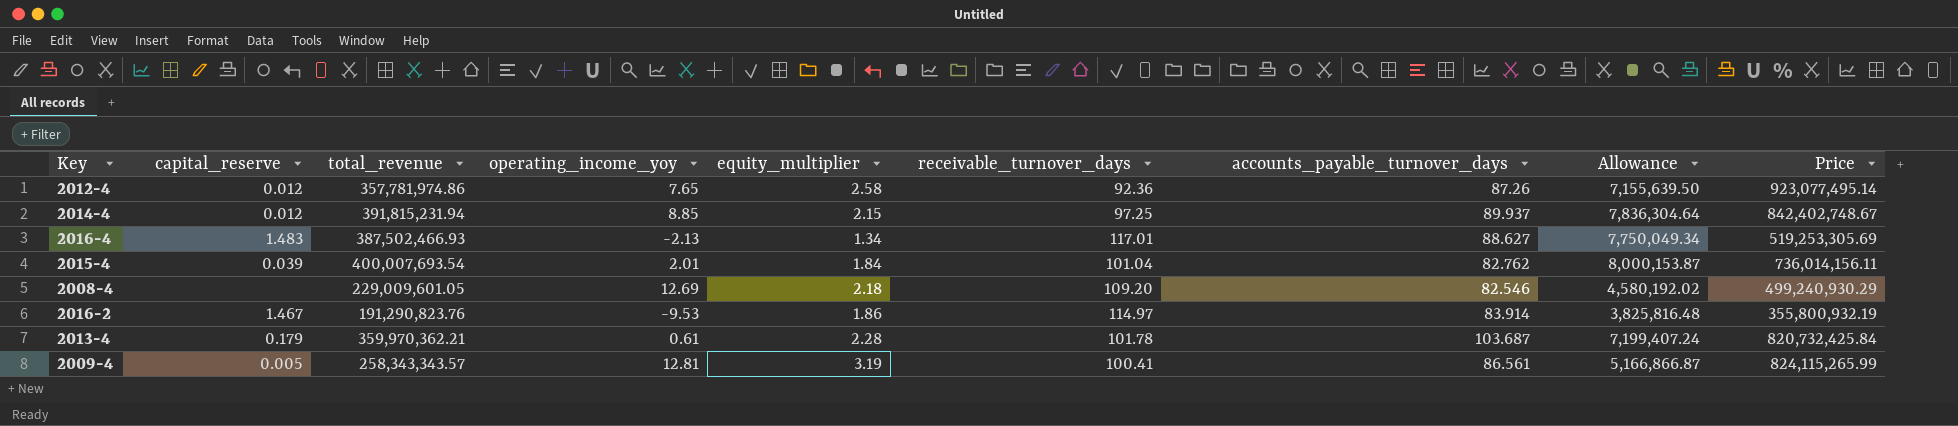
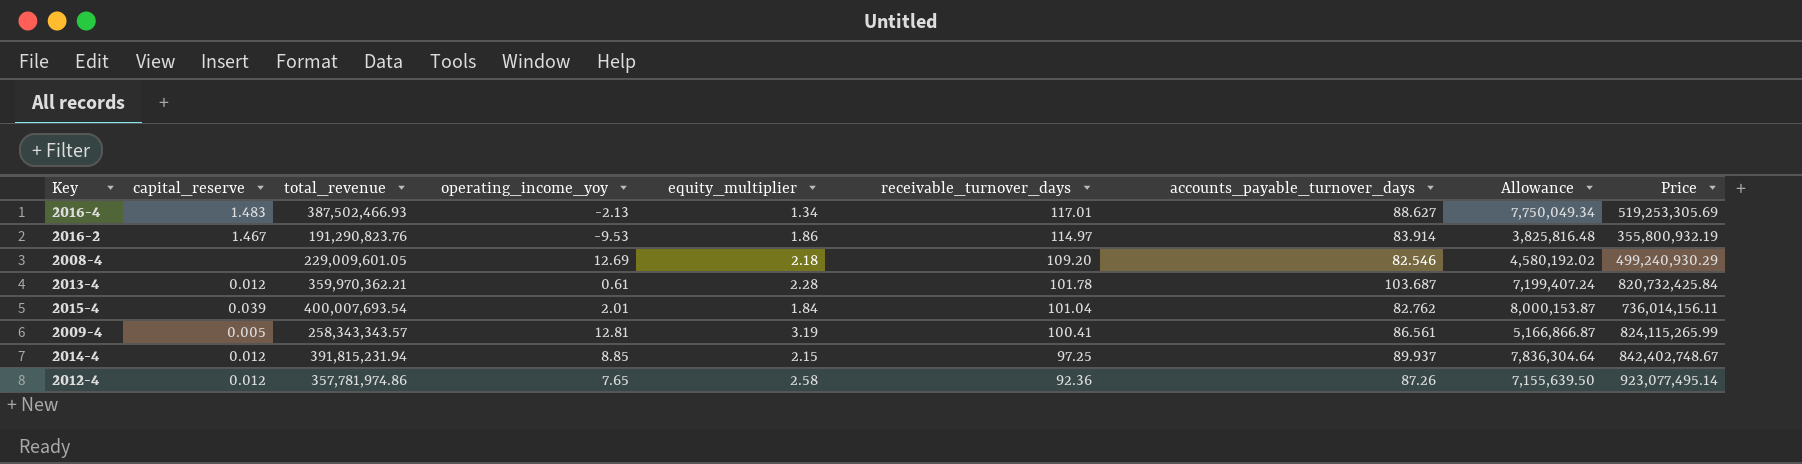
row order: none -> receivable_turnover_days descending
2013-4 | capital_reserve: 0.179 -> 0.012

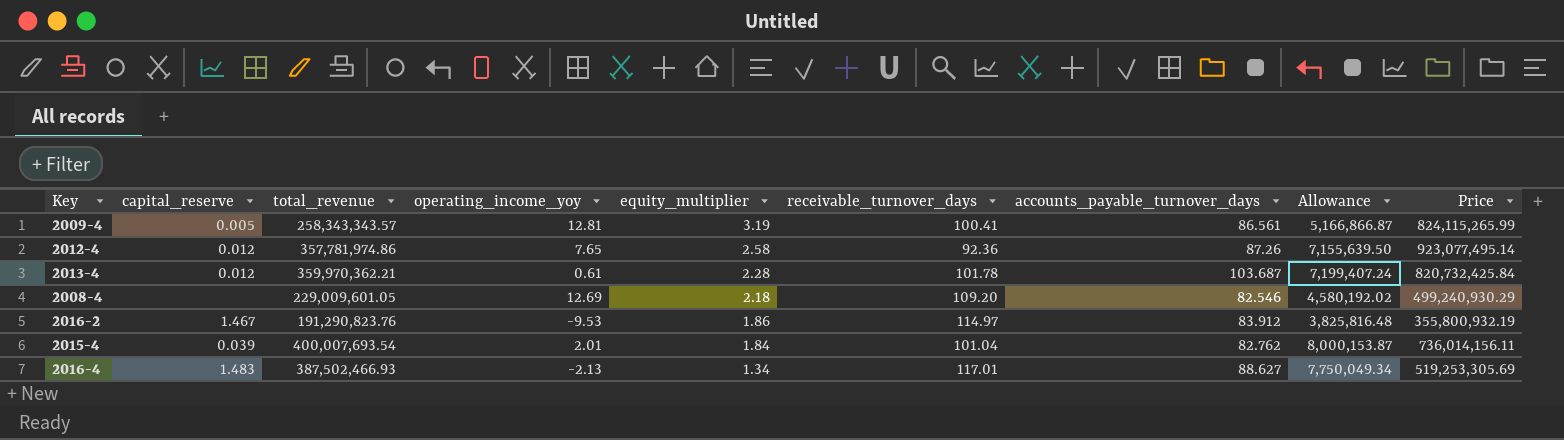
row order: receivable_turnover_days descending -> equity_multiplier descending
row 2014-4: 0.012 | 391,815,231.94 | 8.85 | 2.15 | 97.25 | 89.937 | 7,836,304.64 | 842,402,748.67 -> none
2016-2 | accounts_payable_turnover_days: 83.914 -> 83.912

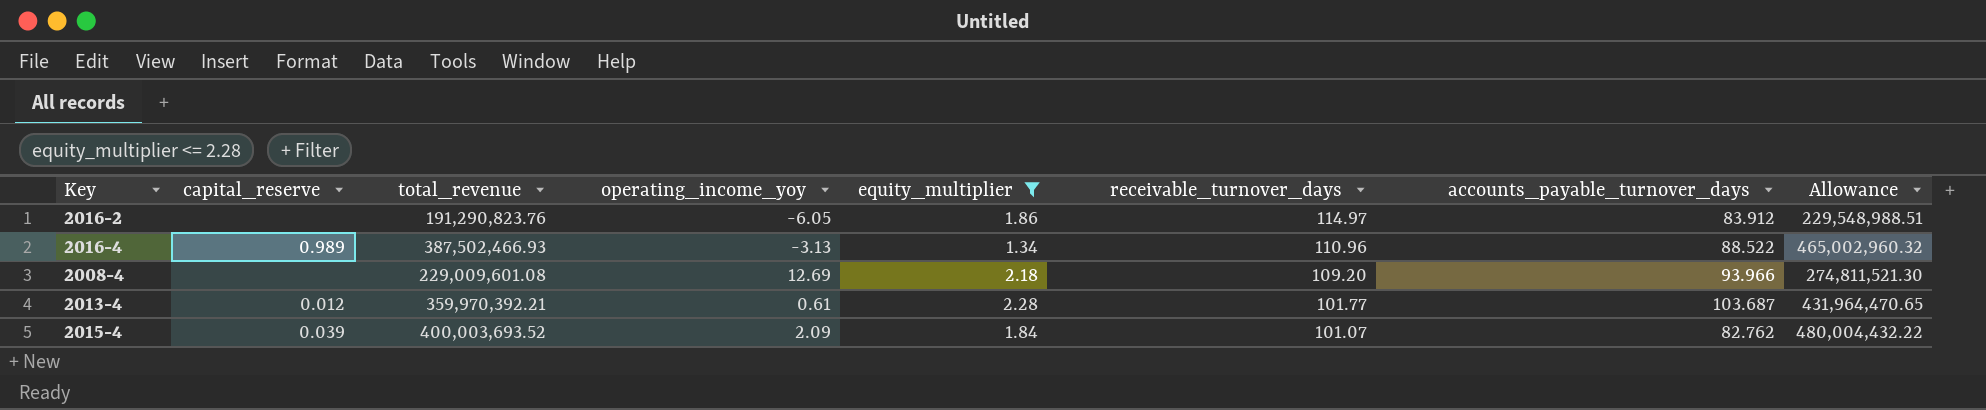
filter: none -> equity_multiplier <= 2.28
row order: equity_multiplier descending -> receivable_turnover_days descending
column Price | formula: [total_revenue] * [equity_multiplier] -> none
column Allowance | formula: [total_revenue] * 0.02 -> [total_revenue] * 1.2
2016-2 | capital_reserve: 1.467 -> none
2016-2 | operating_income_yoy: -9.53 -> -6.05
2016-4 | capital_reserve: 1.483 -> 0.989
2016-4 | operating_income_yoy: -2.13 -> -3.13
2016-4 | receivable_turnover_days: 117.01 -> 110.96
2016-4 | accounts_payable_turnover_days: 88.627 -> 88.522
2008-4 | total_revenue: 229,009,601.05 -> 229,009,601.08
2008-4 | accounts_payable_turnover_days: 82.546 -> 93.966
2013-4 | total_revenue: 359,970,362.21 -> 359,970,392.21
2013-4 | receivable_turnover_days: 101.78 -> 101.77
2015-4 | total_revenue: 400,007,693.54 -> 400,003,693.52
2015-4 | operating_income_yoy: 2.01 -> 2.09
2015-4 | receivable_turnover_days: 101.04 -> 101.07

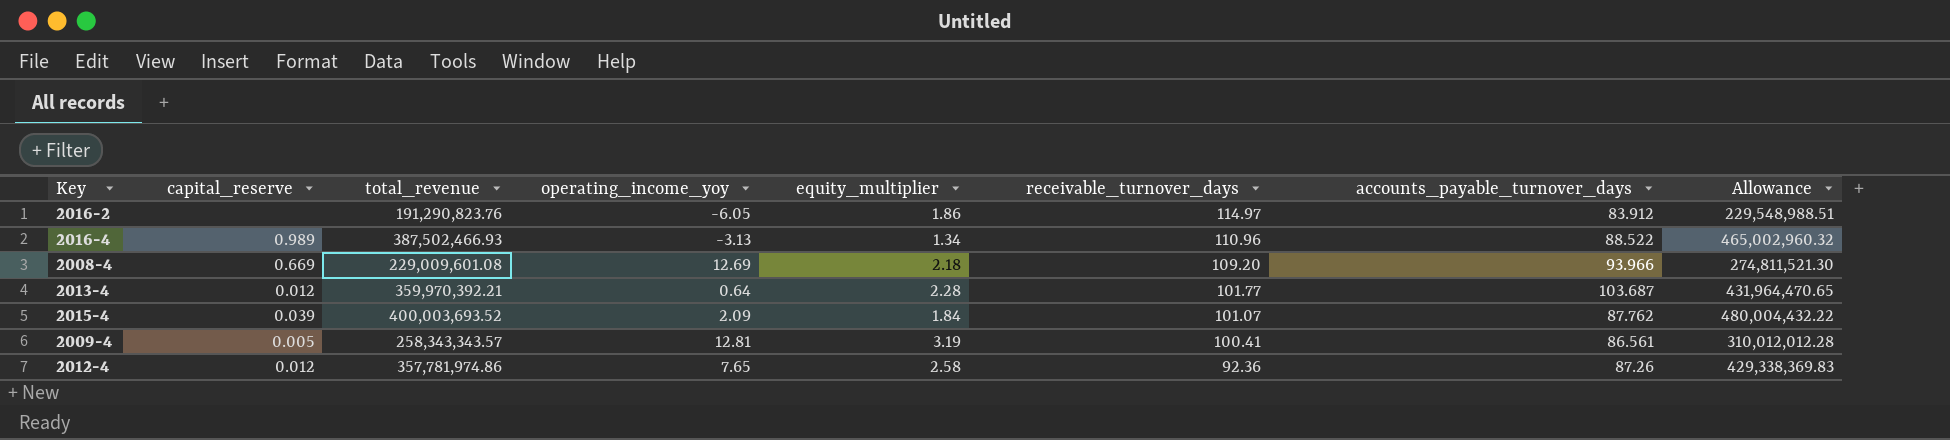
filter: equity_multiplier <= 2.28 -> none
2008-4 | capital_reserve: none -> 0.669
2013-4 | operating_income_yoy: 0.61 -> 0.64
2015-4 | accounts_payable_turnover_days: 82.762 -> 87.762

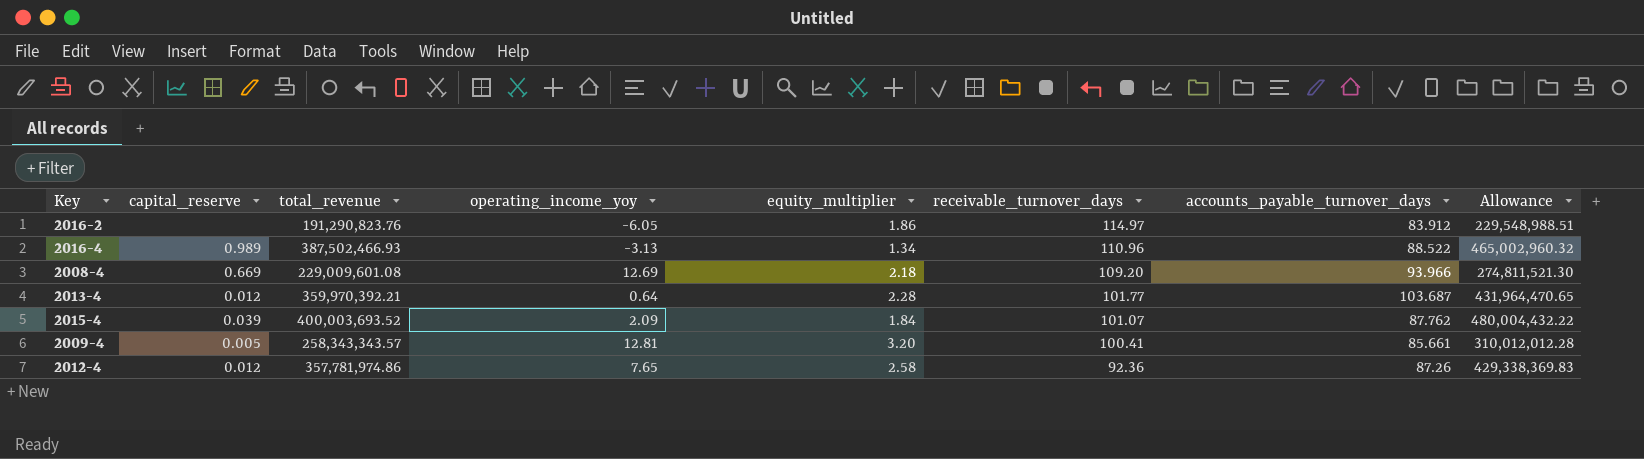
2009-4 | equity_multiplier: 3.19 -> 3.20
2009-4 | accounts_payable_turnover_days: 86.561 -> 85.661

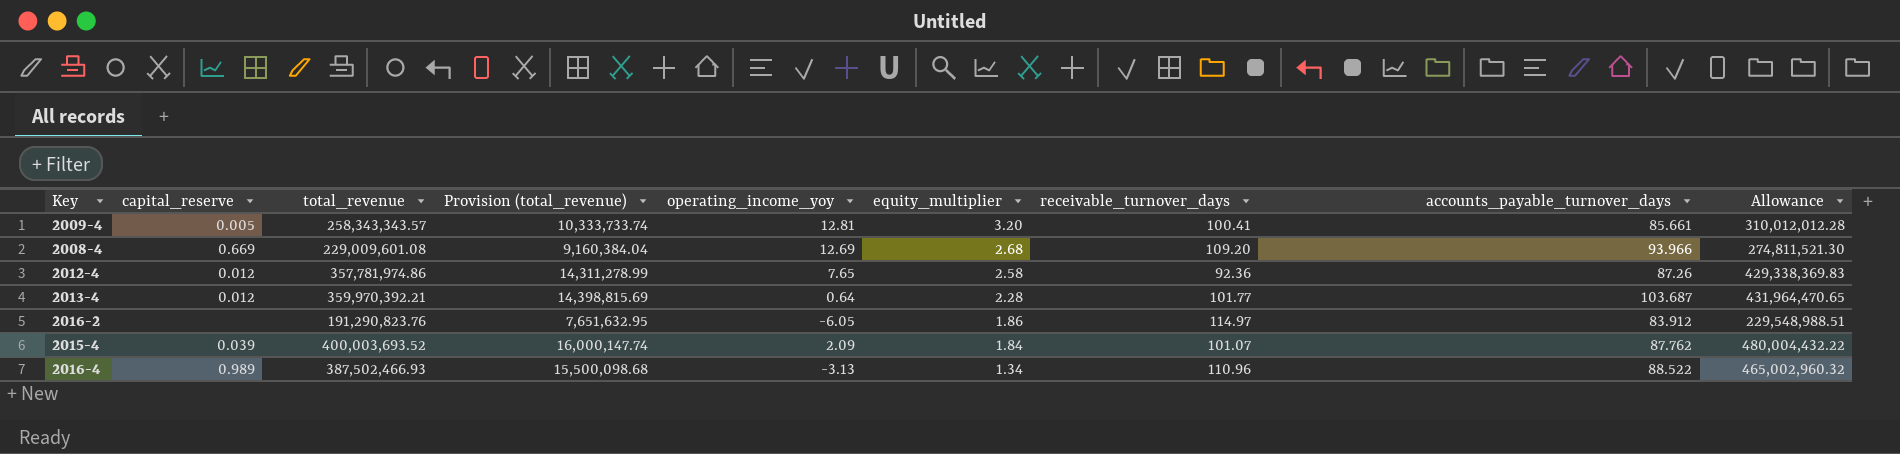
row order: receivable_turnover_days descending -> equity_multiplier descending
column Provision (total_revenue) | formula: none -> [total_revenue] * 0.04
2008-4 | equity_multiplier: 2.18 -> 2.68

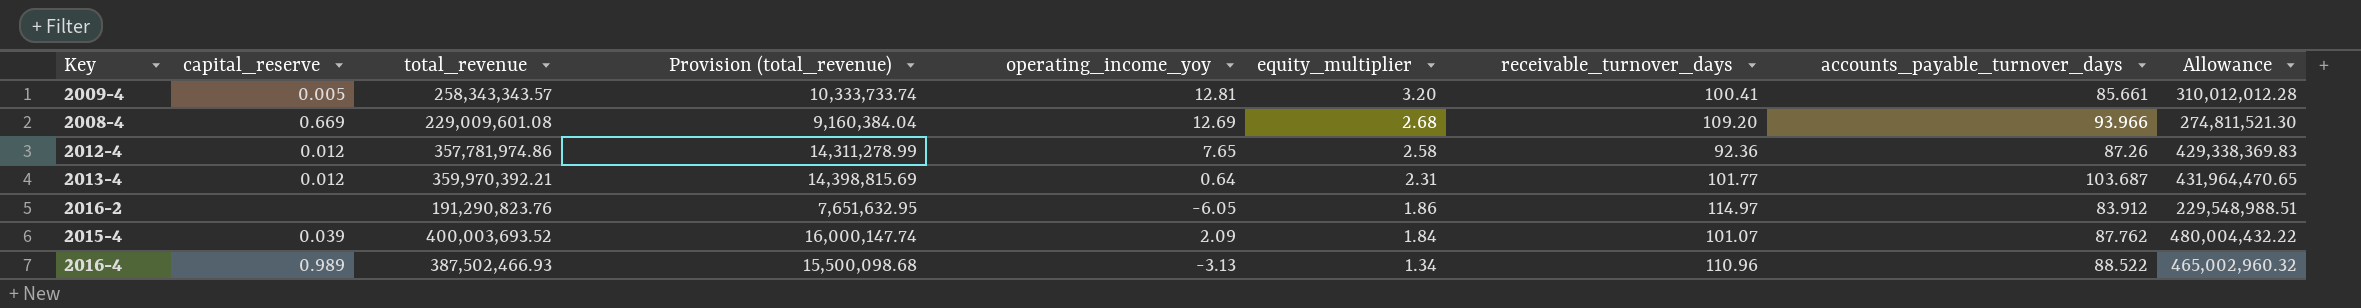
2013-4 | equity_multiplier: 2.28 -> 2.31

